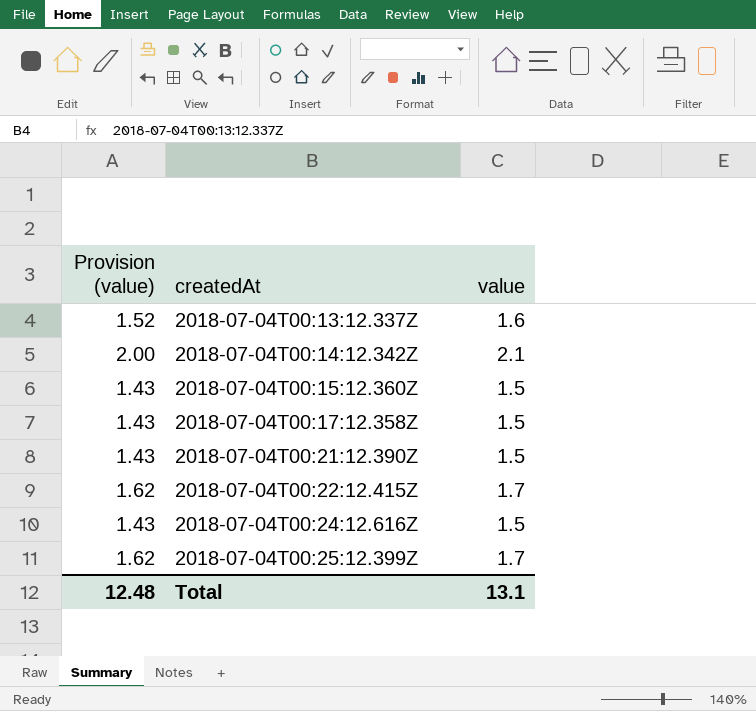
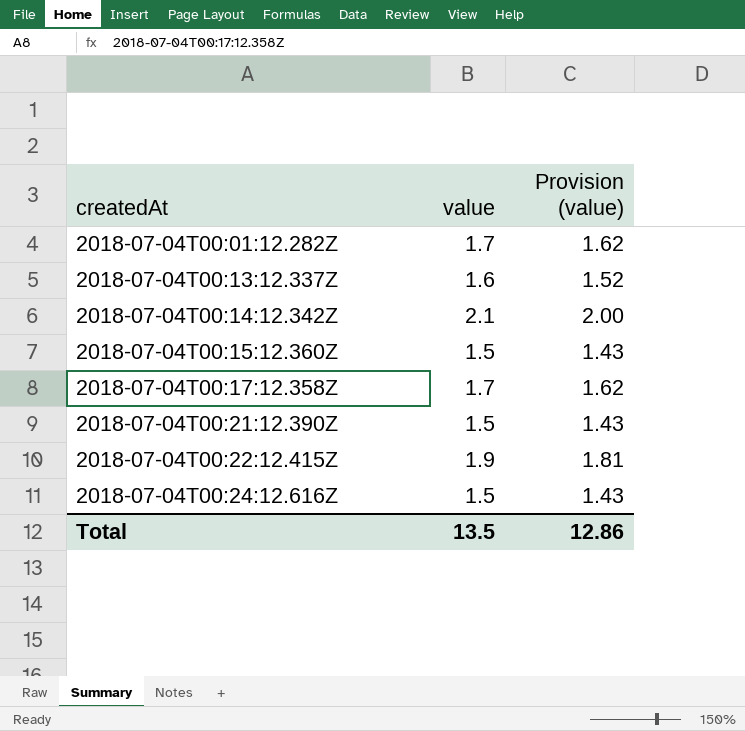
column Provision (value) | position: 1 -> 3
row 2018-07-04T00:25:12.399Z: 1.62 | 1.7 -> none
row 2018-07-04T00:01:12.282Z: none -> 1.7 | 1.62
2018-07-04T00:17:12.358Z | value: 1.5 -> 1.7
2018-07-04T00:17:12.358Z | Provision (value): 1.43 -> 1.62
2018-07-04T00:22:12.415Z | value: 1.7 -> 1.9
2018-07-04T00:22:12.415Z | Provision (value): 1.62 -> 1.81
Total | value: 13.1 -> 13.5
Total | Provision (value): 12.48 -> 12.86

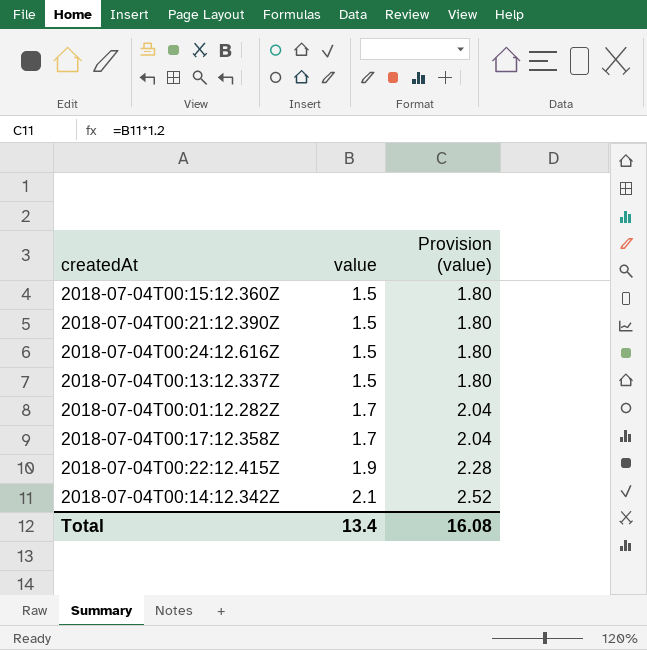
row order: createdAt ascending -> value ascending
column Provision (value) | formula: [value] * 0.95 -> [value] * 1.2
2018-07-04T00:13:12.337Z | value: 1.6 -> 1.5
Total | value: 13.5 -> 13.4
Total | Provision (value): 12.86 -> 16.08

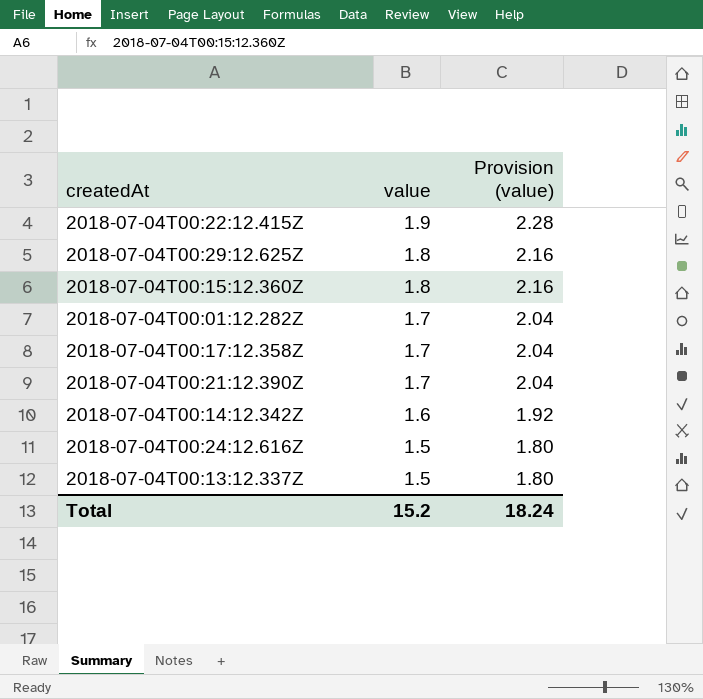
row order: value ascending -> value descending
row 2018-07-04T00:29:12.625Z: none -> 1.8 | 2.16
2018-07-04T00:15:12.360Z | value: 1.5 -> 1.8
2018-07-04T00:15:12.360Z | Provision (value): 1.80 -> 2.16
2018-07-04T00:21:12.390Z | value: 1.5 -> 1.7
2018-07-04T00:21:12.390Z | Provision (value): 1.80 -> 2.04
2018-07-04T00:14:12.342Z | value: 2.1 -> 1.6
2018-07-04T00:14:12.342Z | Provision (value): 2.52 -> 1.92
Total | value: 13.4 -> 15.2
Total | Provision (value): 16.08 -> 18.24

